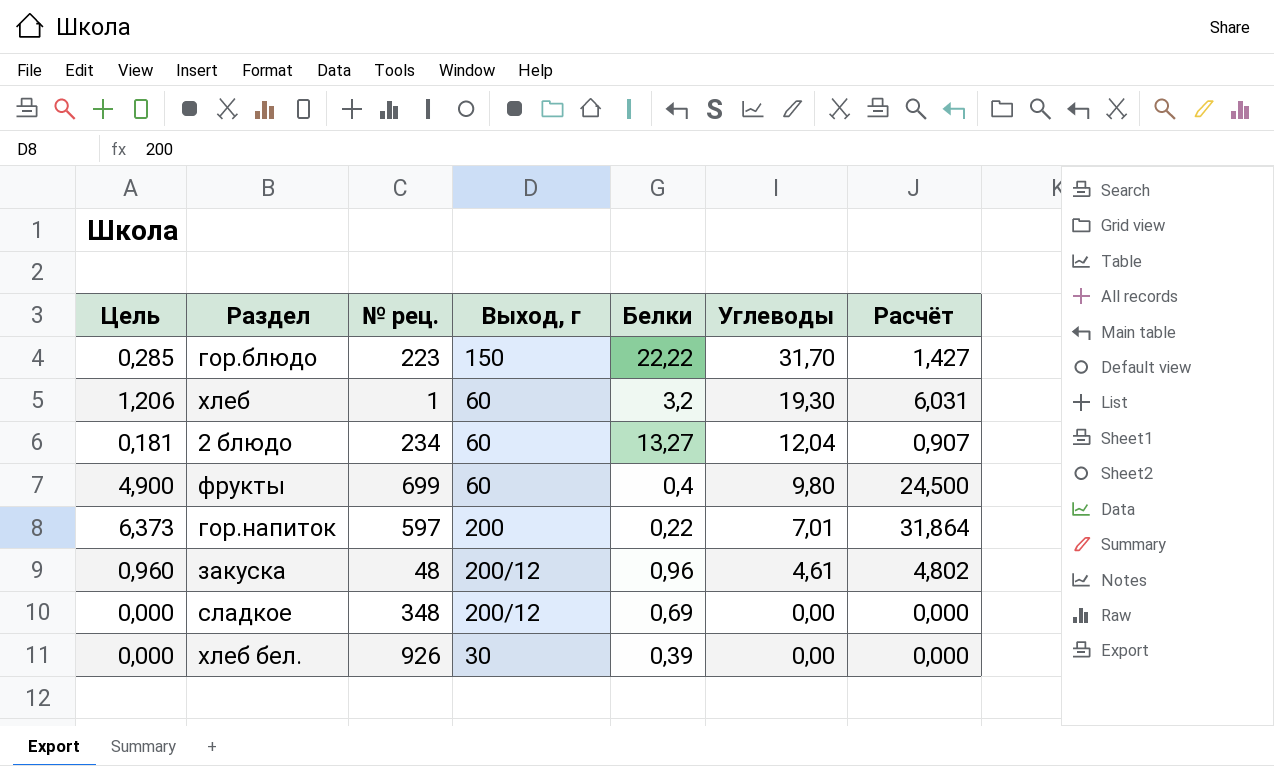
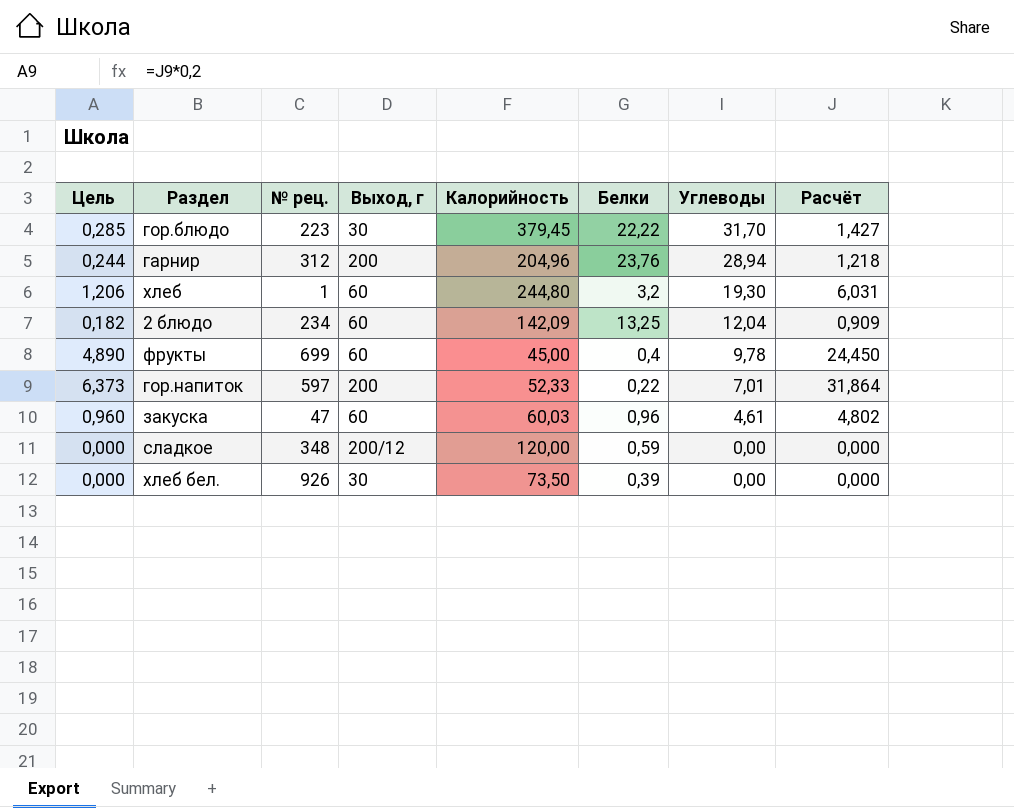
column Калорийность | position: none -> 5
гор.блюдо | Выход, г: 150 -> 30
row гарнир: none -> 0,244 | 312 | 200 | 204,96 | 23,76 | 28,94 | 1,218
2 блюдо | Цель: 0,181 -> 0,182
2 блюдо | Белки: 13,27 -> 13,25
2 блюдо | Расчёт: 0,907 -> 0,909
фрукты | Цель: 4,900 -> 4,890
фрукты | Углеводы: 9,80 -> 9,78
фрукты | Расчёт: 24,500 -> 24,450
закуска | № рец.: 48 -> 47
закуска | Выход, г: 200/12 -> 60
сладкое | Белки: 0,69 -> 0,59

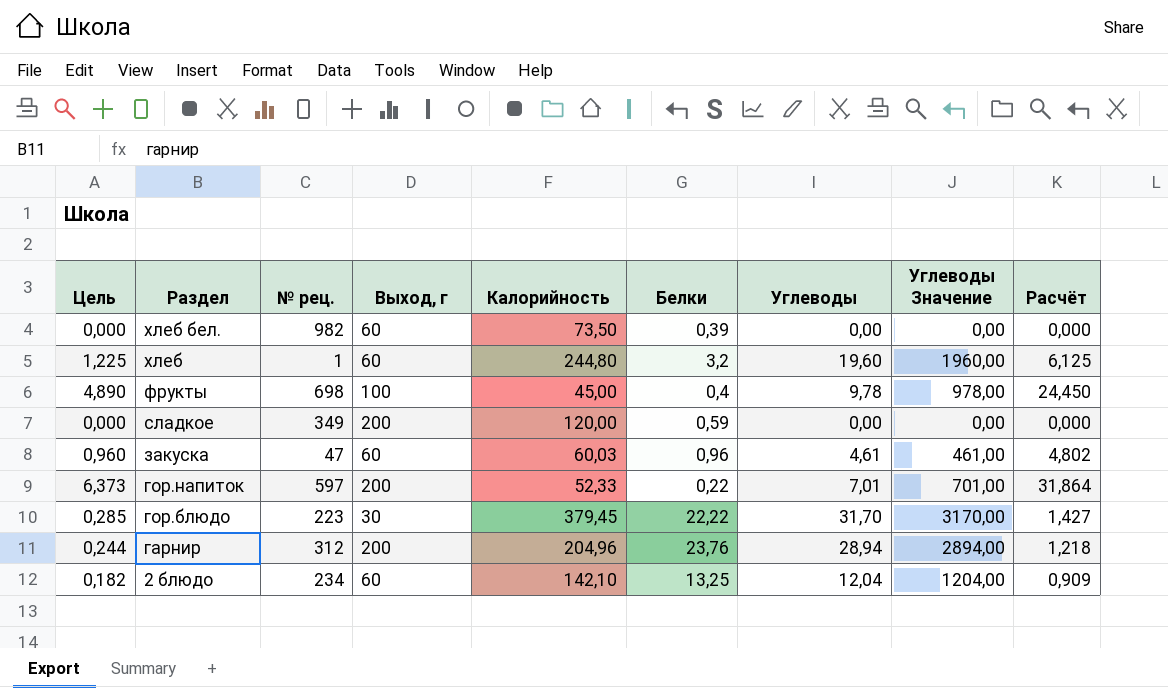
row order: Углеводы descending -> Раздел descending
column Углеводы Значение | formula: none -> [Углеводы] * 100
хлеб бел. | № рец.: 926 -> 982
хлеб бел. | Выход, г: 30 -> 60
хлеб | Цель: 1,206 -> 1,225
хлеб | Углеводы: 19,30 -> 19,60
хлеб | Расчёт: 6,031 -> 6,125
фрукты | № рец.: 699 -> 698
фрукты | Выход, г: 60 -> 100
сладкое | № рец.: 348 -> 349
сладкое | Выход, г: 200/12 -> 200
2 блюдо | Калорийность: 142,09 -> 142,10

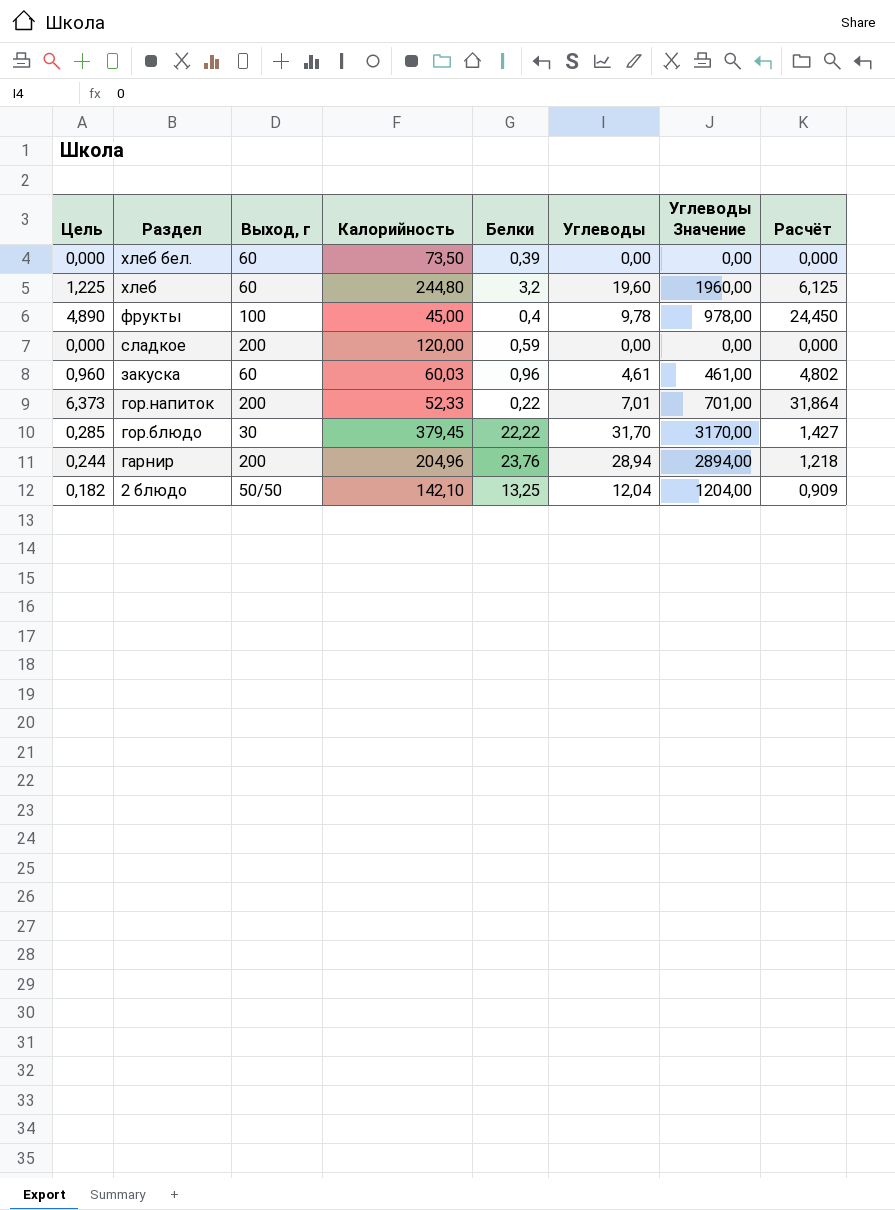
column № рец. | position: 3 -> none
2 блюдо | Выход, г: 60 -> 50/50

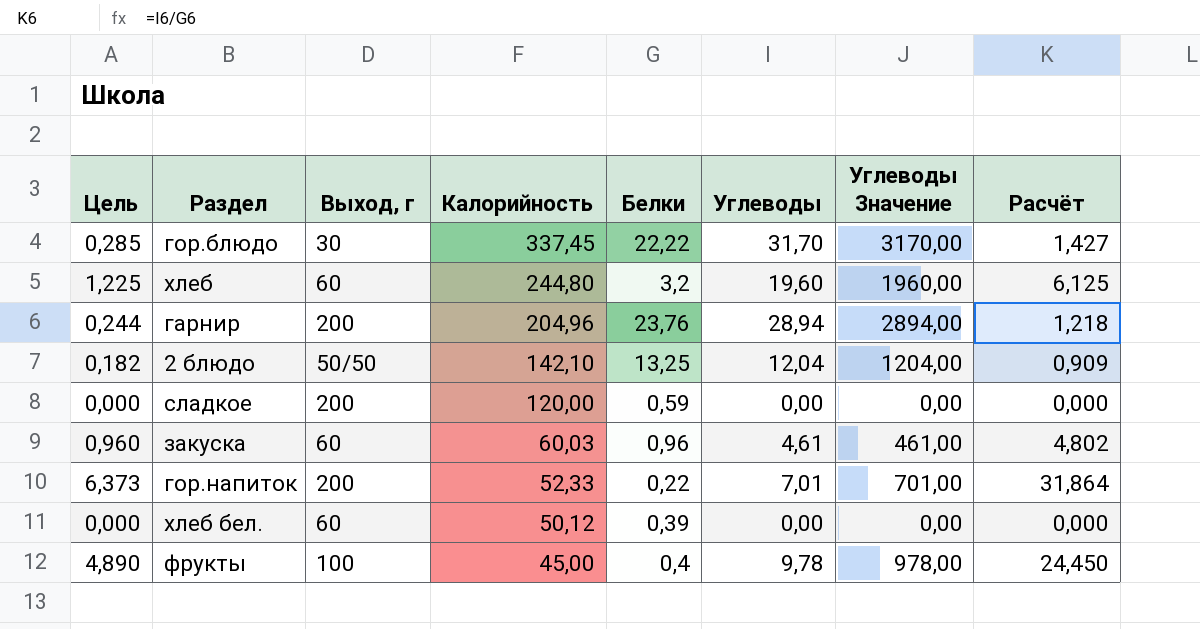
row order: Раздел descending -> Калорийность descending
гор.блюдо | Калорийность: 379,45 -> 337,45
хлеб бел. | Калорийность: 73,50 -> 50,12

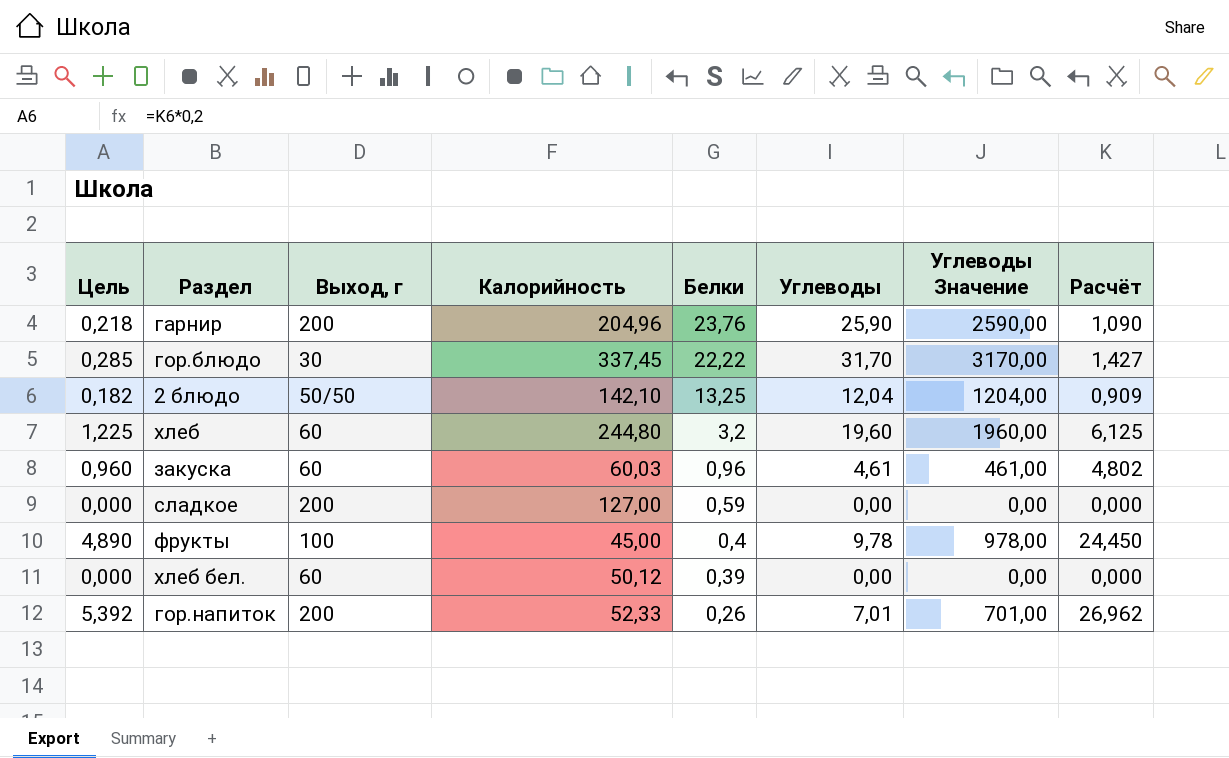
row order: Калорийность descending -> Белки descending
гарнир | Цель: 0,244 -> 0,218
гарнир | Углеводы: 28,94 -> 25,90
гарнир | Углеводы Значение: 2894,00 -> 2590,00
гарнир | Расчёт: 1,218 -> 1,090
сладкое | Калорийность: 120,00 -> 127,00
гор.напиток | Цель: 6,373 -> 5,392
гор.напиток | Белки: 0,22 -> 0,26
гор.напиток | Расчёт: 31,864 -> 26,962

